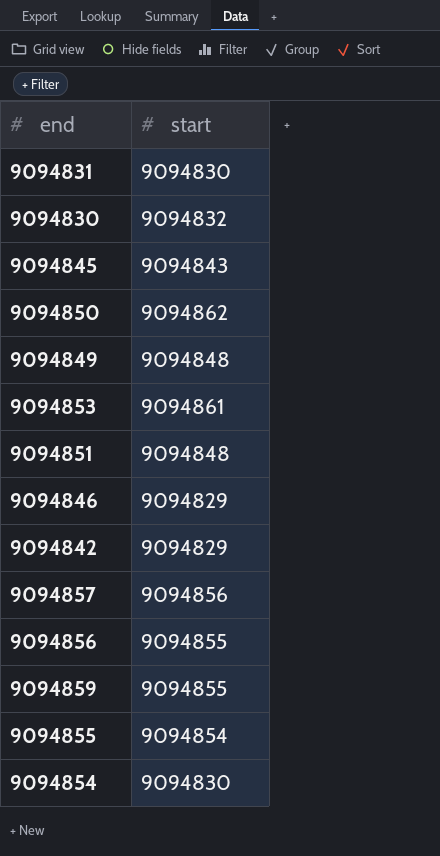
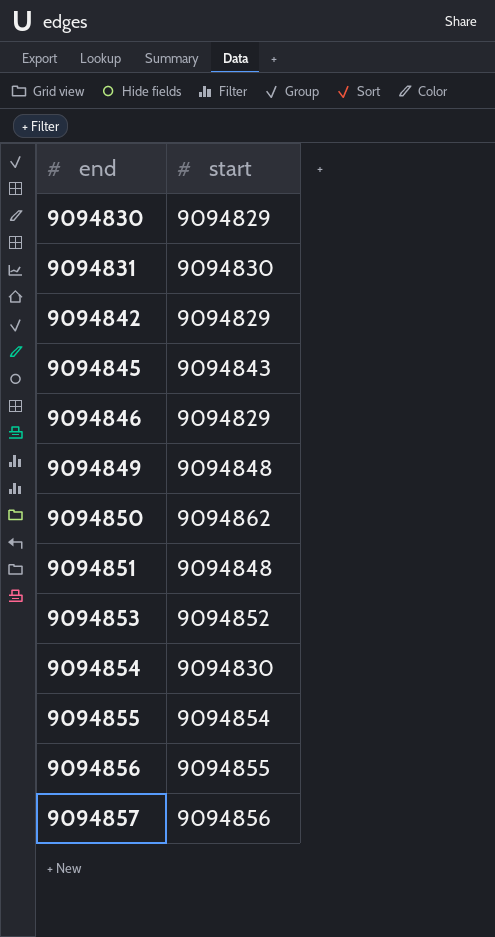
row order: none -> end ascending
row 9094859: 9094855 -> none
9094830 | start: 9094832 -> 9094829
9094853 | start: 9094861 -> 9094852

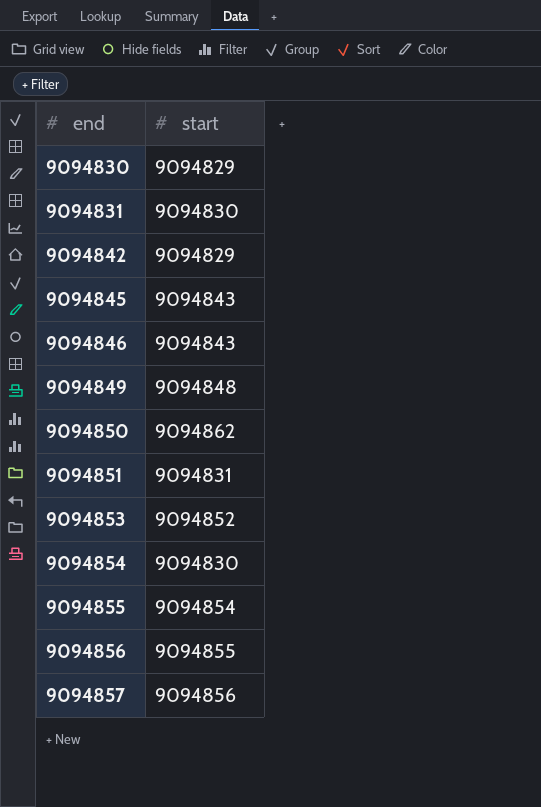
9094846 | start: 9094829 -> 9094843
9094851 | start: 9094848 -> 9094831

